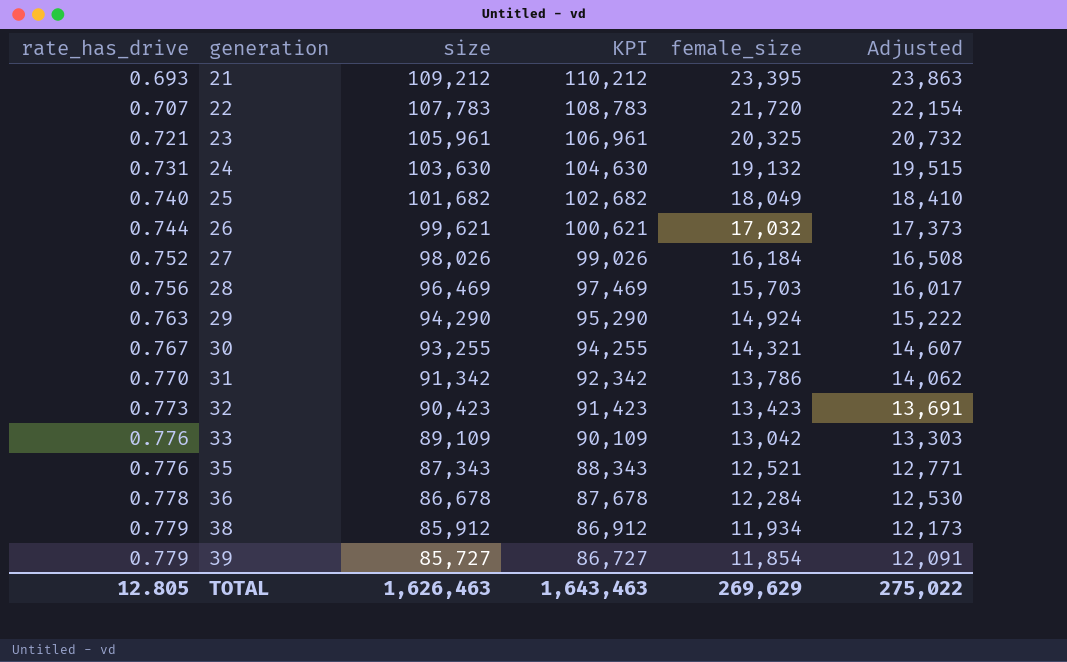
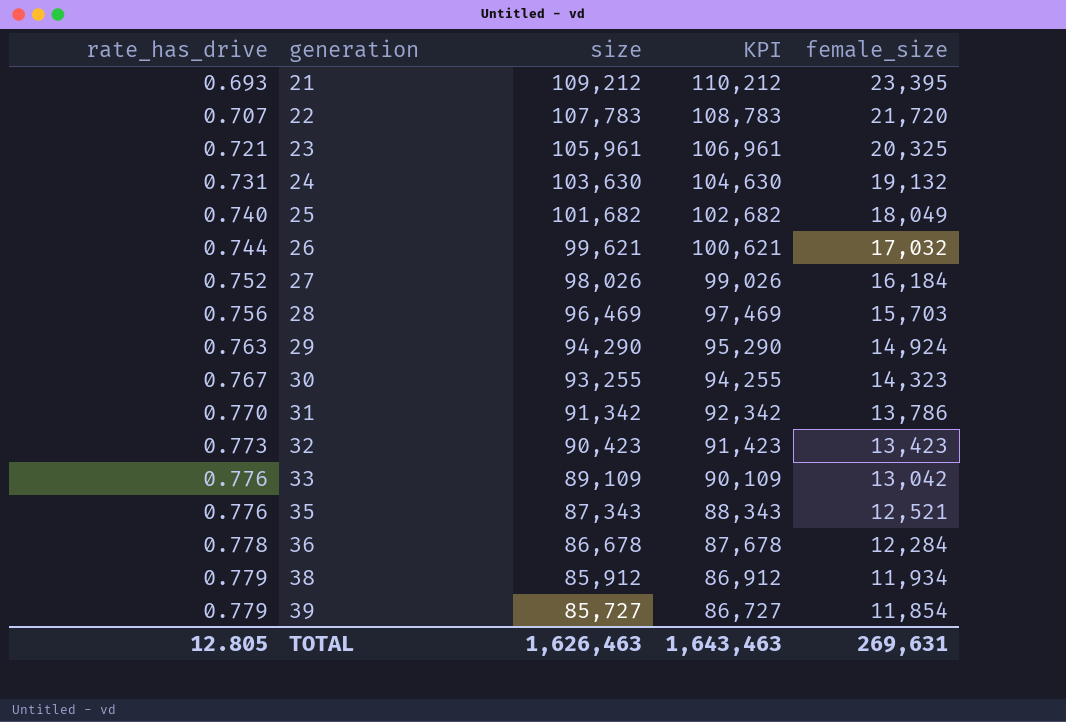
column Adjusted | formula: [female_size] * 1.02 -> none
30 | female_size: 14,321 -> 14,323
TOTAL | female_size: 269,629 -> 269,631

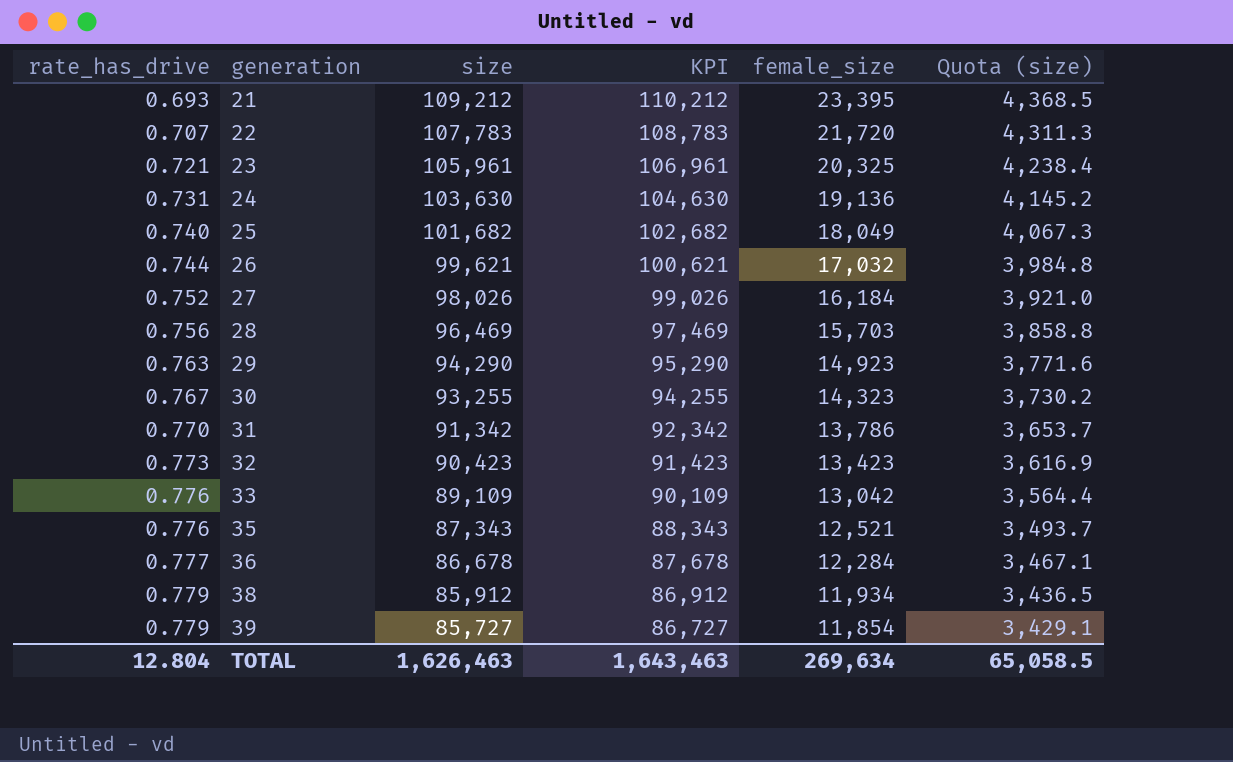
column Quota (size) | formula: none -> [size] * 0.04
24 | female_size: 19,132 -> 19,136
29 | female_size: 14,924 -> 14,923
36 | rate_has_drive: 0.778 -> 0.777
TOTAL | rate_has_drive: 12.805 -> 12.804
TOTAL | female_size: 269,631 -> 269,634

